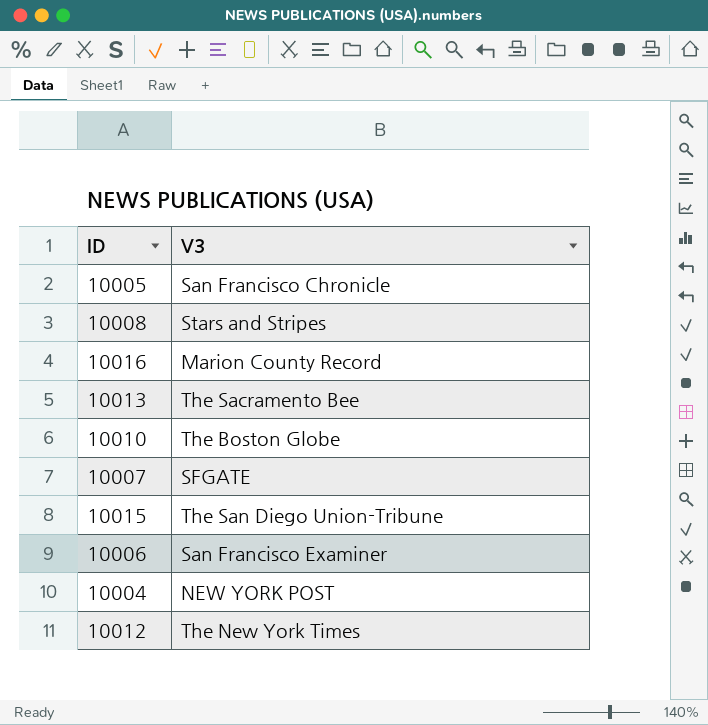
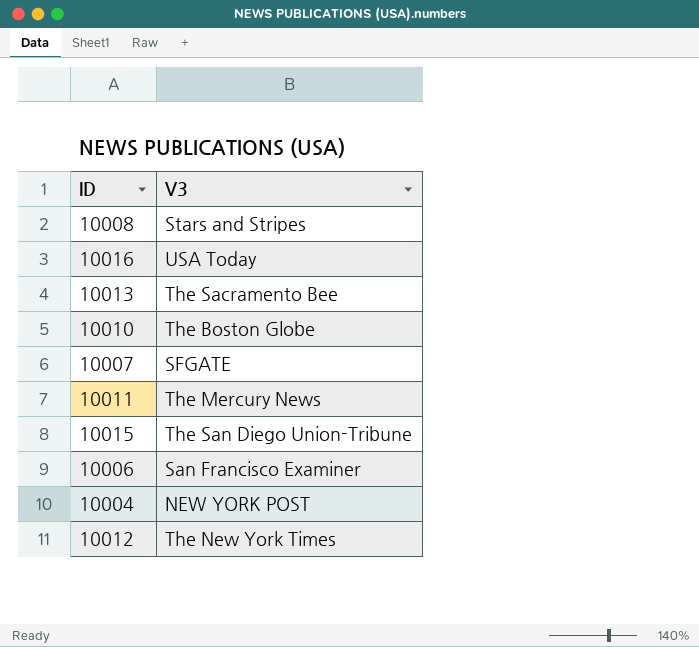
row 10005: San Francisco Chronicle -> none
10016 | V3: Marion County Record -> USA Today
row 10011: none -> The Mercury News

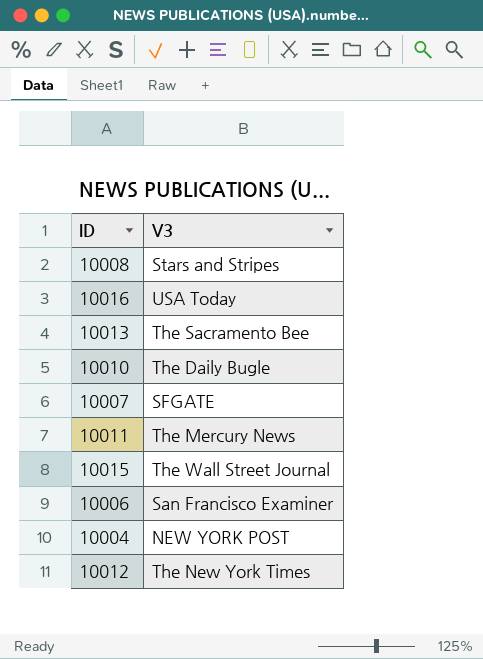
10010 | V3: The Boston Globe -> The Daily Bugle
10015 | V3: The San Diego Union-Tribune -> The Wall Street Journal

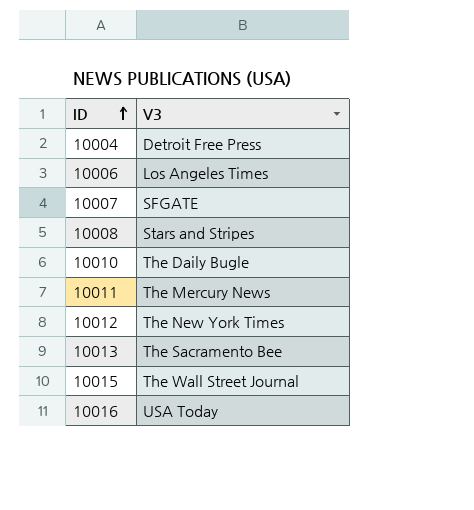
row order: none -> ID ascending
10004 | V3: NEW YORK POST -> Detroit Free Press
10006 | V3: San Francisco Examiner -> Los Angeles Times

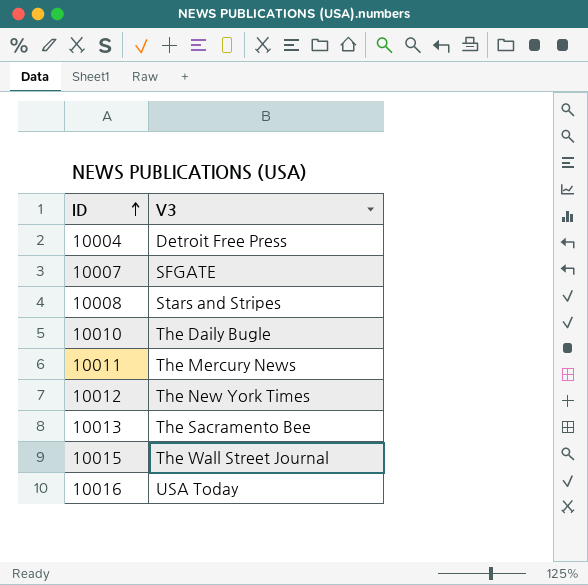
row 10006: Los Angeles Times -> none

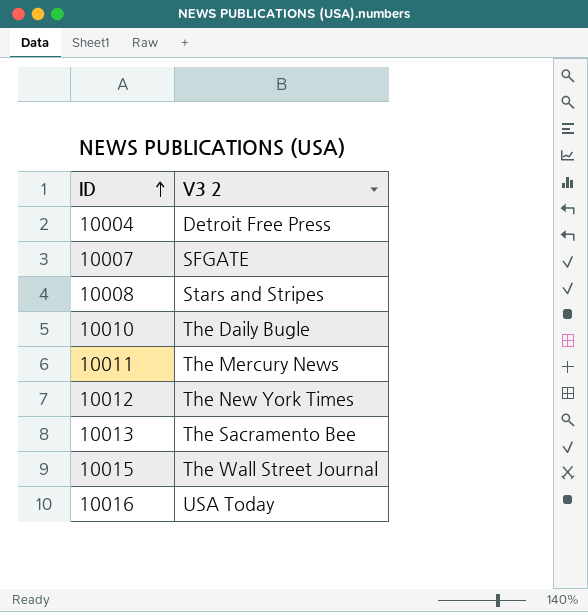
column name: V3 -> V3 2

